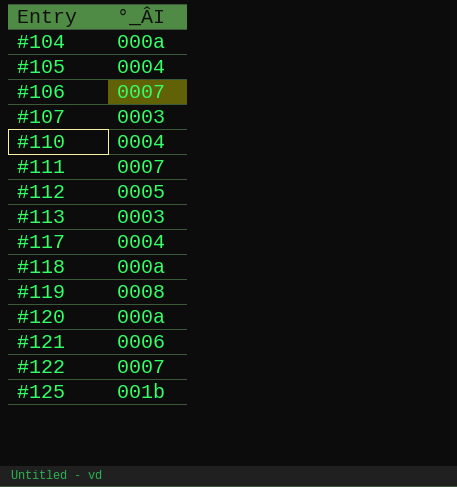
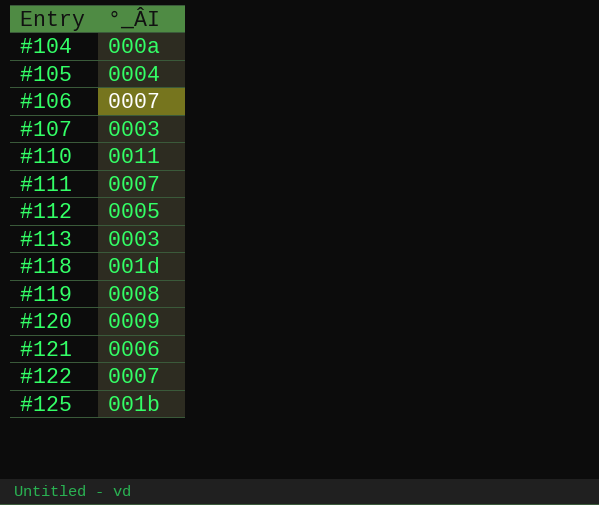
row #117: 0004 -> none
#110 | °_ÂI: 0004 -> 0011
#118 | °_ÂI: 000a -> 001d
#120 | °_ÂI: 000a -> 0009

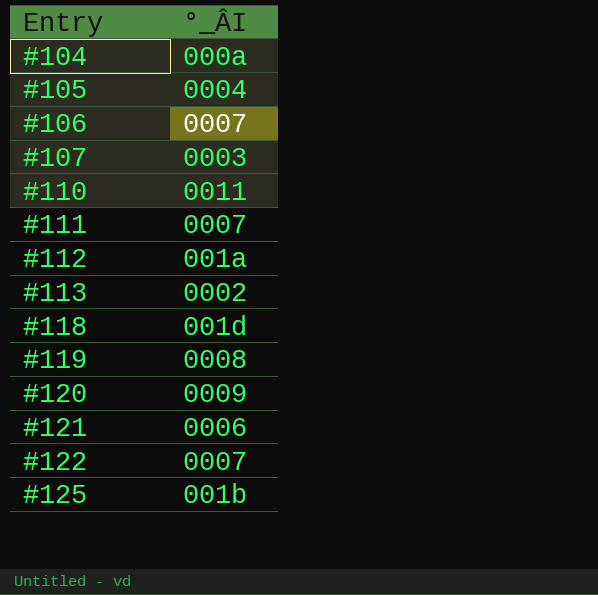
#112 | °_ÂI: 0005 -> 001a
#113 | °_ÂI: 0003 -> 0002

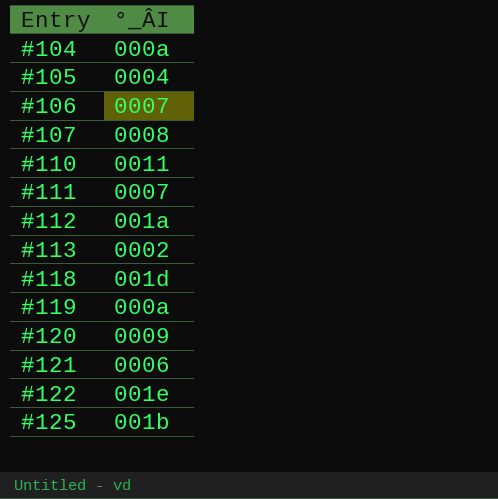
#107 | °_ÂI: 0003 -> 0008
#119 | °_ÂI: 0008 -> 000a
#122 | °_ÂI: 0007 -> 001e

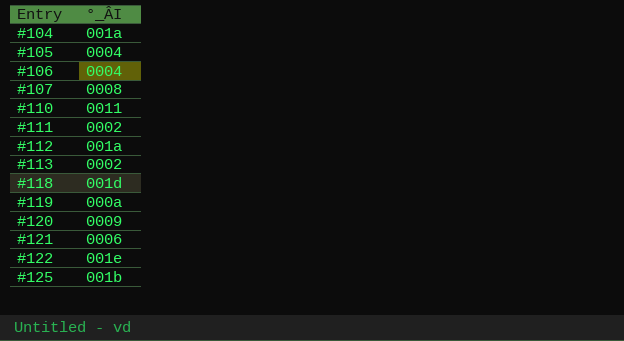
#104 | °_ÂI: 000a -> 001a
#106 | °_ÂI: 0007 -> 0004
#111 | °_ÂI: 0007 -> 0002

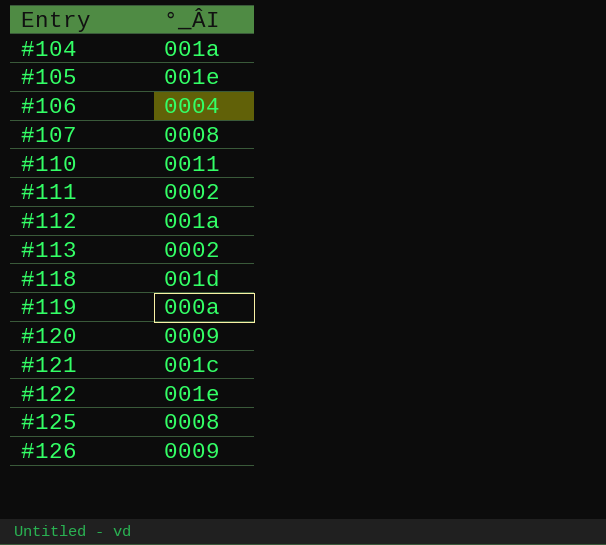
#105 | °_ÂI: 0004 -> 001e
#121 | °_ÂI: 0006 -> 001c
#125 | °_ÂI: 001b -> 0008
row #126: none -> 0009

